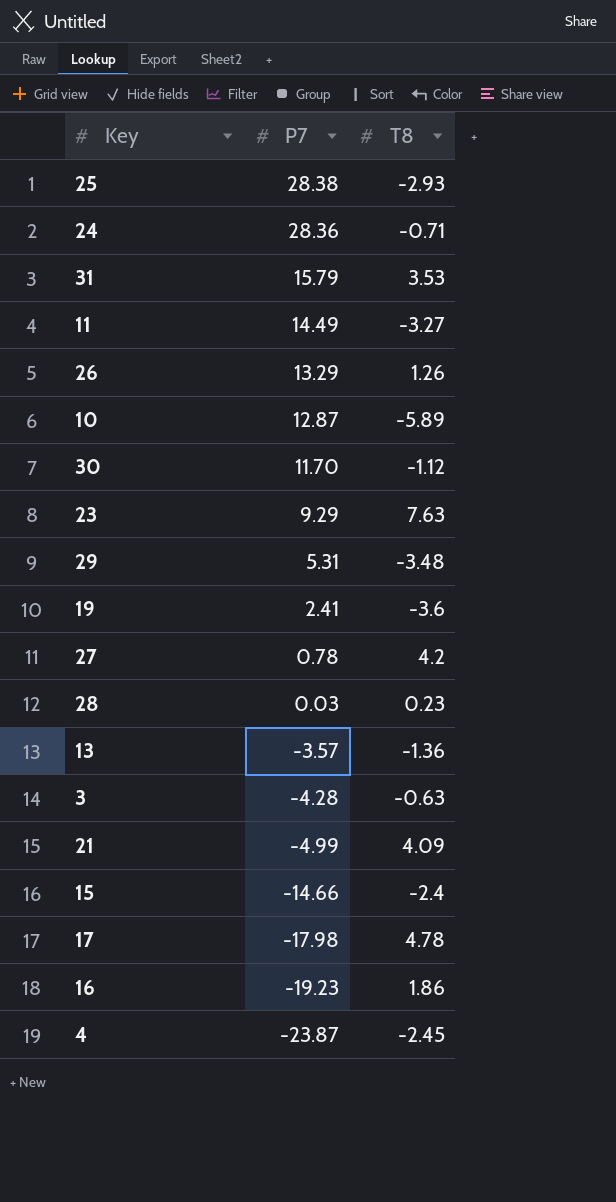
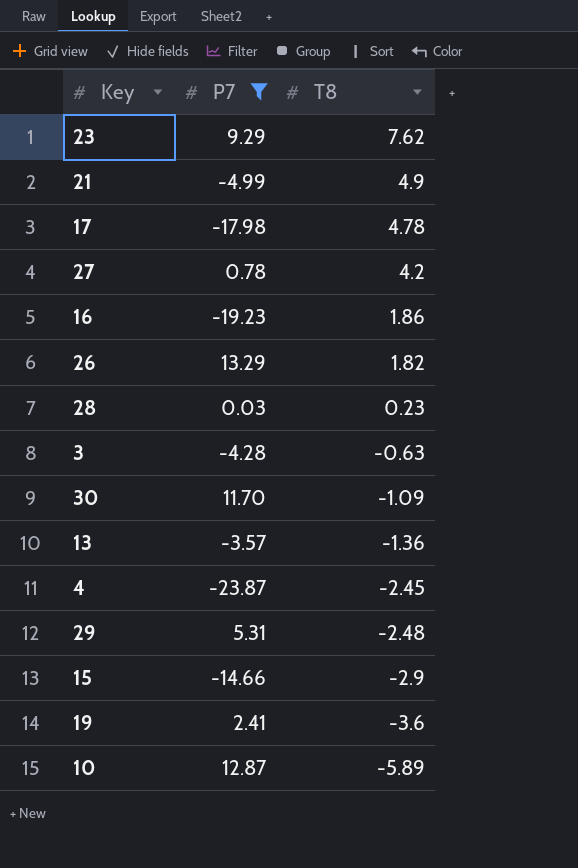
filter: none -> P7 <= 13.29
row order: P7 descending -> T8 descending
23 | T8: 7.63 -> 7.62
21 | T8: 4.09 -> 4.9
26 | T8: 1.26 -> 1.82
30 | T8: -1.12 -> -1.09
29 | T8: -3.48 -> -2.48
15 | T8: -2.4 -> -2.9

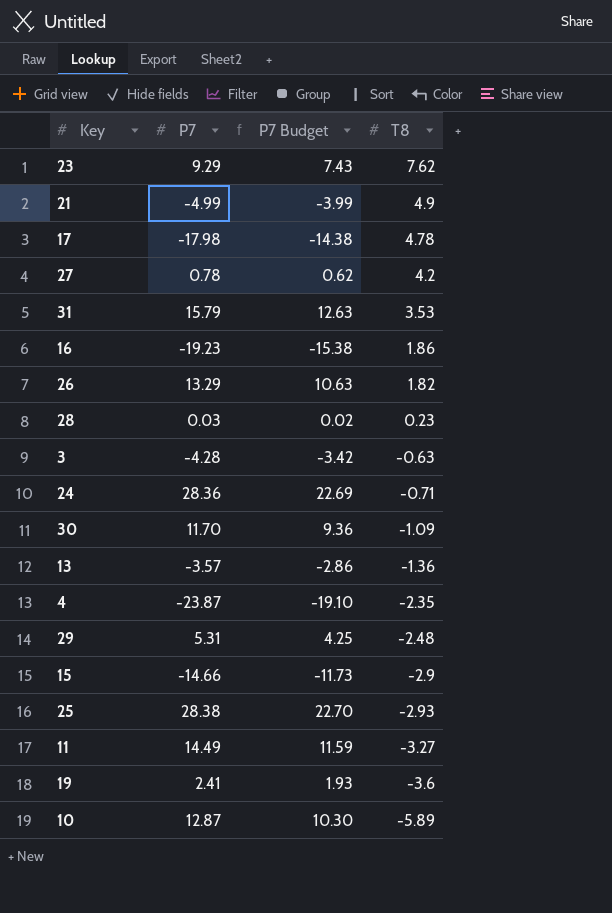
filter: P7 <= 13.29 -> none
column P7 Budget | formula: none -> [P7] * 0.8
4 | T8: -2.45 -> -2.35

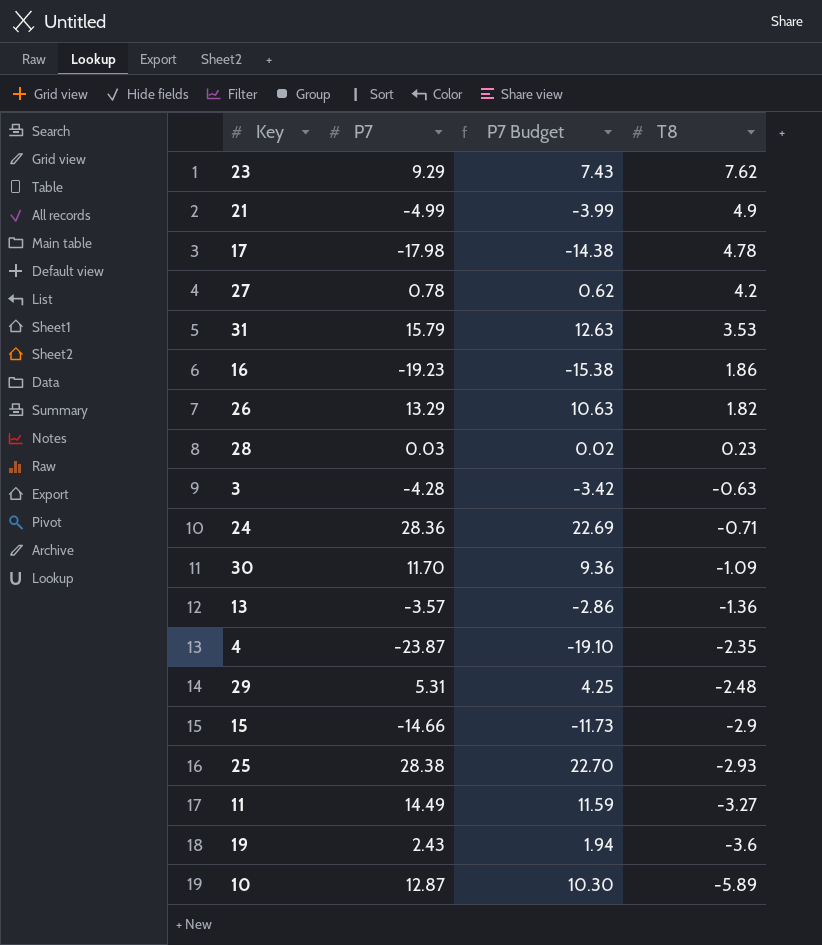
19 | P7: 2.41 -> 2.43
19 | P7 Budget: 1.93 -> 1.94

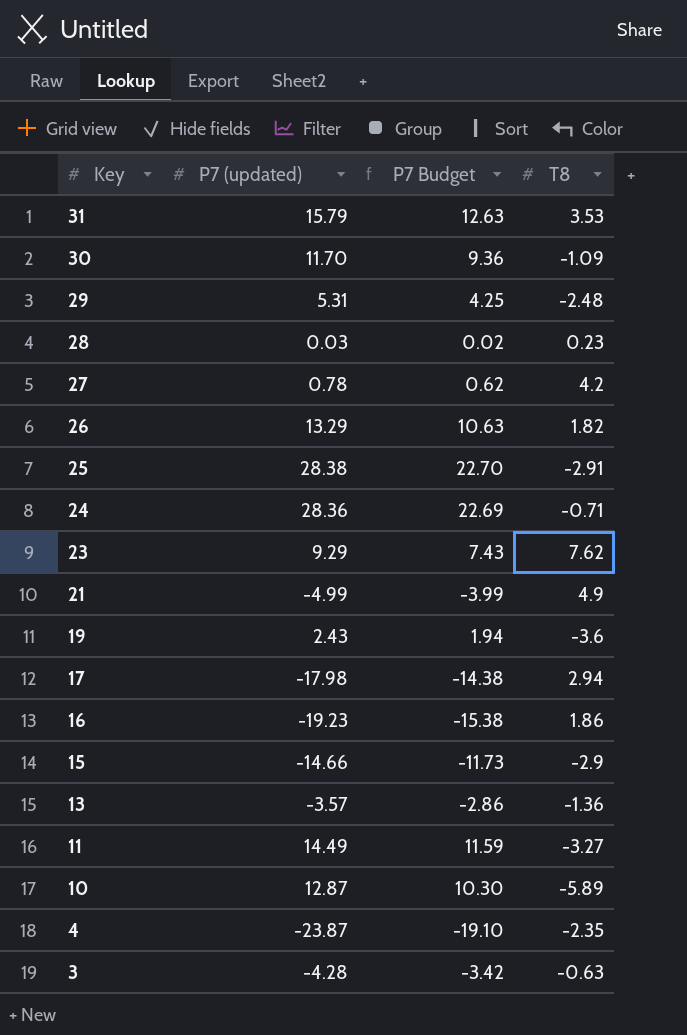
row order: T8 descending -> Key descending
column name: P7 -> P7 (updated)
25 | T8: -2.93 -> -2.91
17 | T8: 4.78 -> 2.94

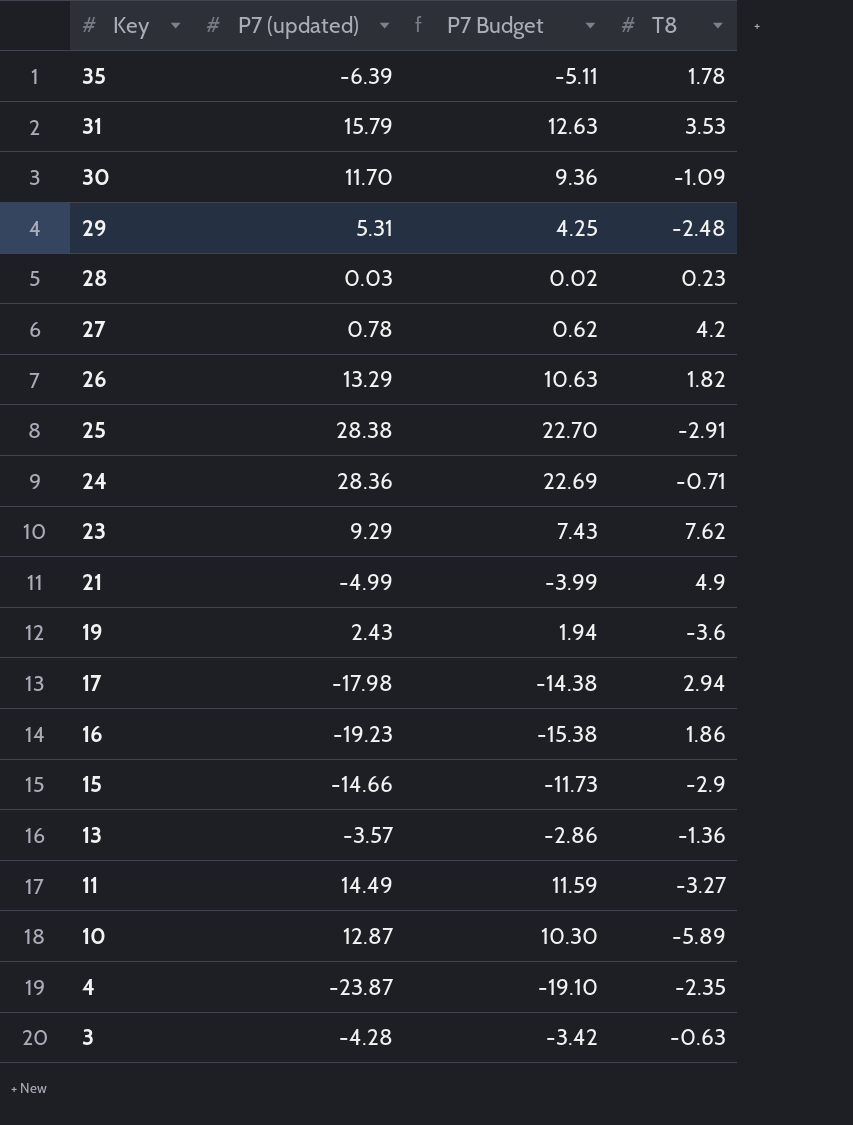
row 35: none -> -6.39 | -5.11 | 1.78

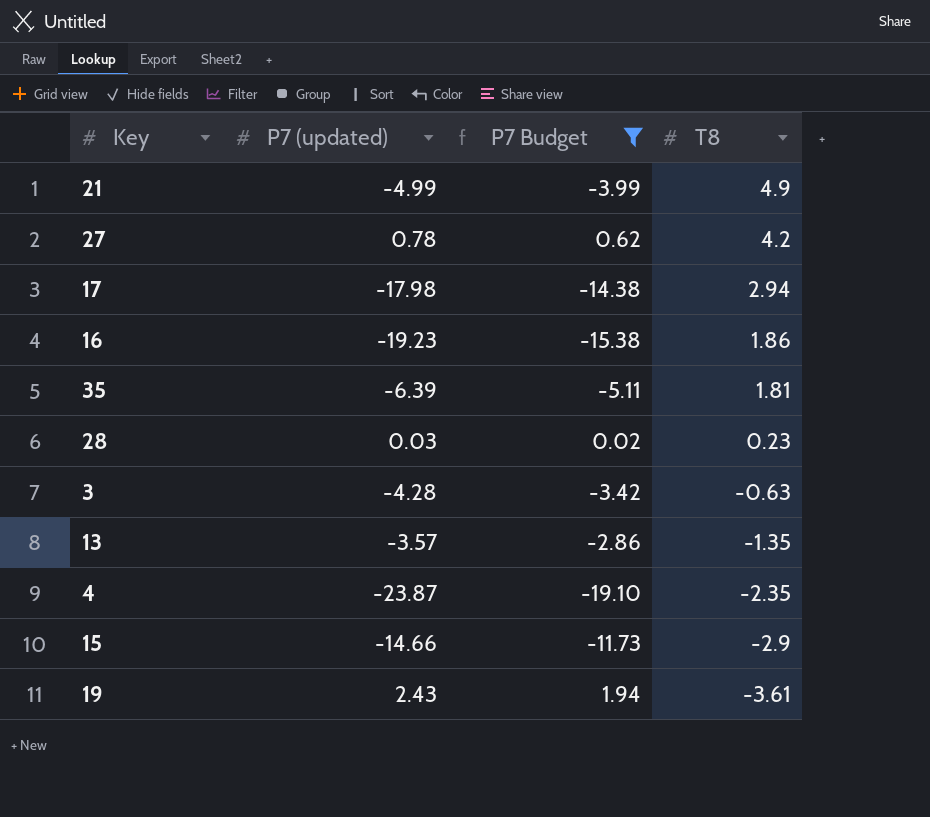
filter: none -> P7 Budget <= 1.94
row order: Key descending -> T8 descending
35 | T8: 1.78 -> 1.81
13 | T8: -1.36 -> -1.35
19 | T8: -3.6 -> -3.61

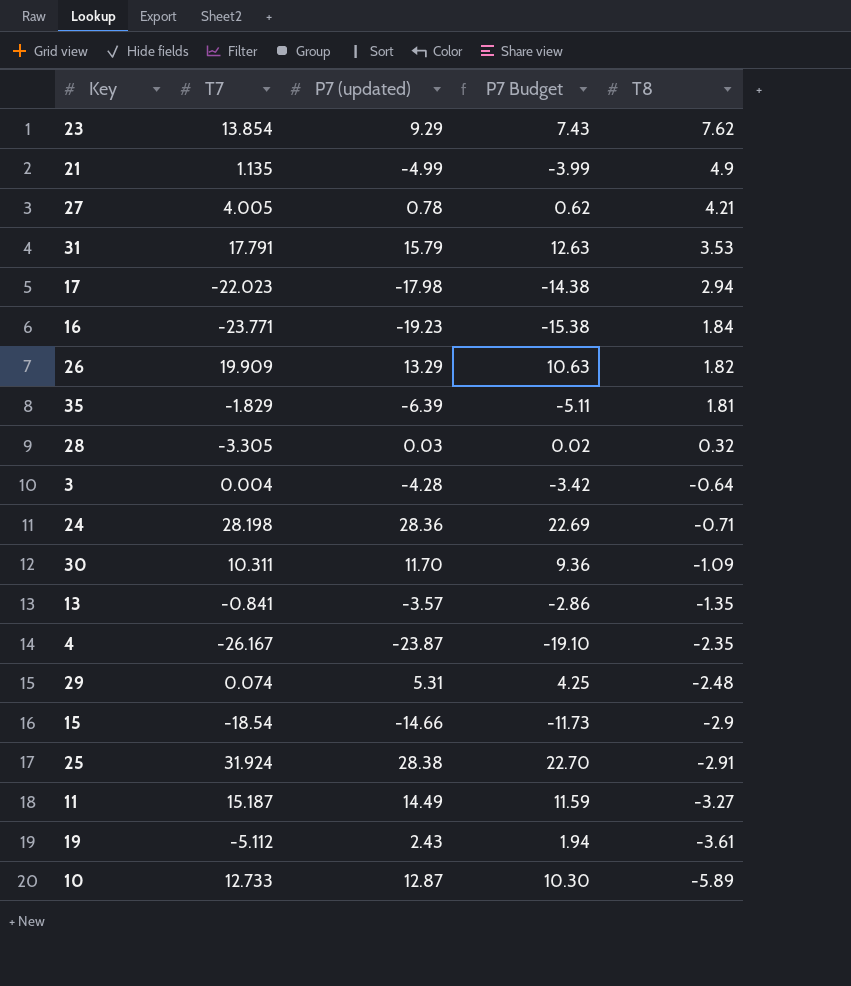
filter: P7 Budget <= 1.94 -> none
column T7 | position: none -> 2
27 | T8: 4.2 -> 4.21
16 | T8: 1.86 -> 1.84
28 | T8: 0.23 -> 0.32
3 | T8: -0.63 -> -0.64

